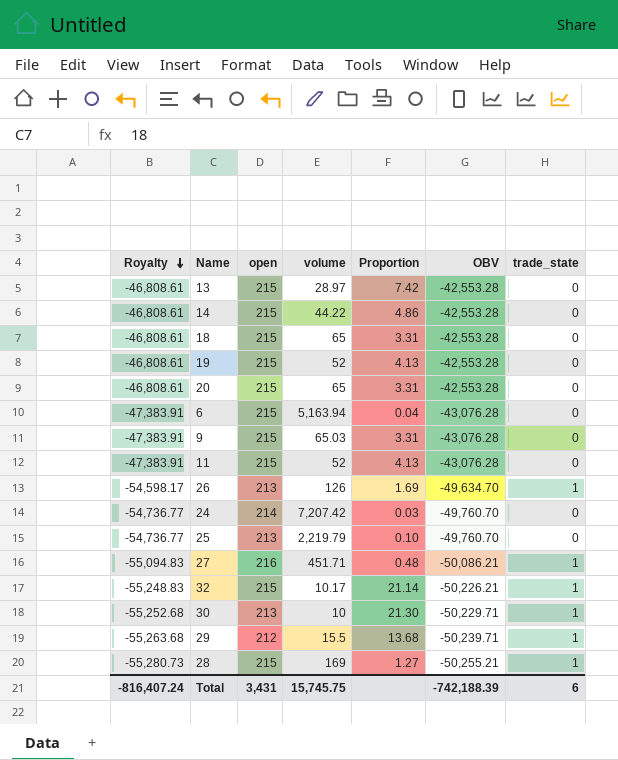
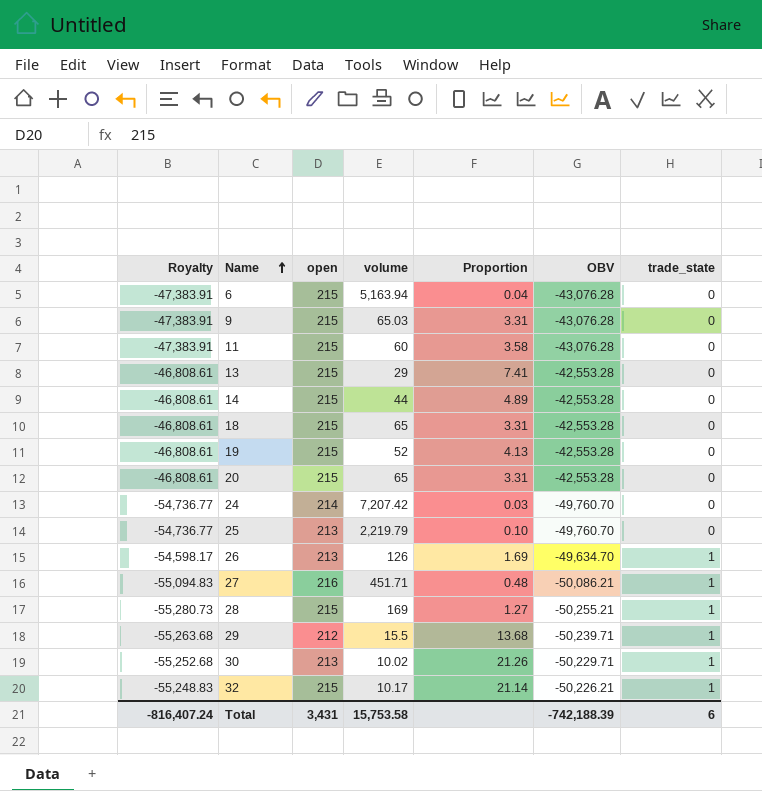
row order: Royalty descending -> Name ascending
11 | volume: 52 -> 60
11 | Proportion: 4.13 -> 3.58
13 | volume: 28.97 -> 29
13 | Proportion: 7.42 -> 7.41
14 | volume: 44.22 -> 44
14 | Proportion: 4.86 -> 4.89
30 | volume: 10 -> 10.02
30 | Proportion: 21.30 -> 21.26
Total | volume: 15,745.75 -> 15,753.58

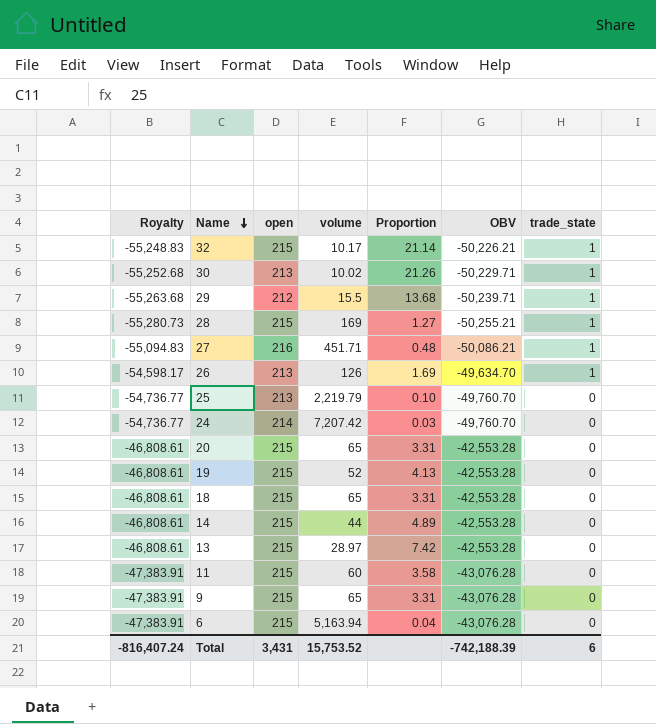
row order: Name ascending -> Name descending
13 | volume: 29 -> 28.97
13 | Proportion: 7.41 -> 7.42
9 | volume: 65.03 -> 65
Total | volume: 15,753.58 -> 15,753.52

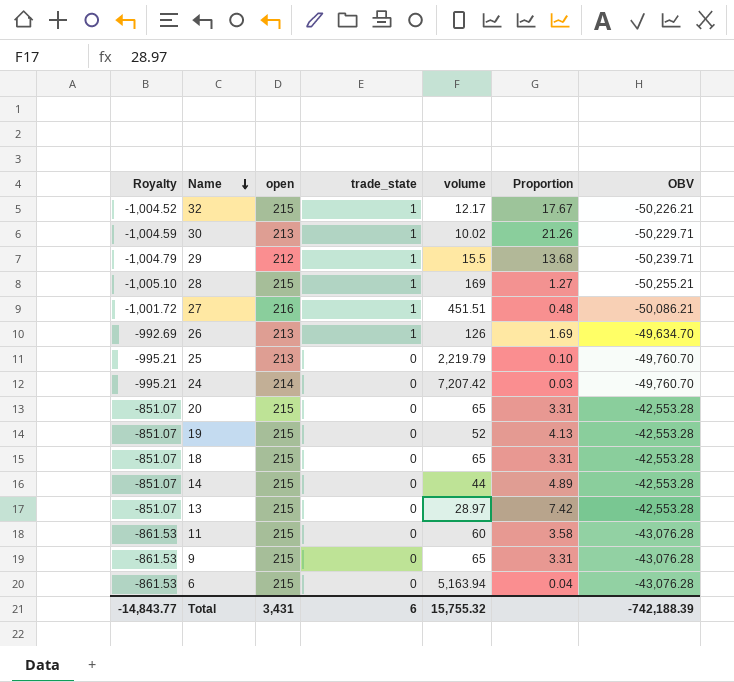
column Royalty | formula: [OBV] * 1.1 -> [OBV] * 0.02
column trade_state | position: 7 -> 4
32 | volume: 10.17 -> 12.17
32 | Proportion: 21.14 -> 17.67
27 | volume: 451.71 -> 451.51
Total | Royalty: -816,407.24 -> -14,843.77
Total | volume: 15,753.52 -> 15,755.32

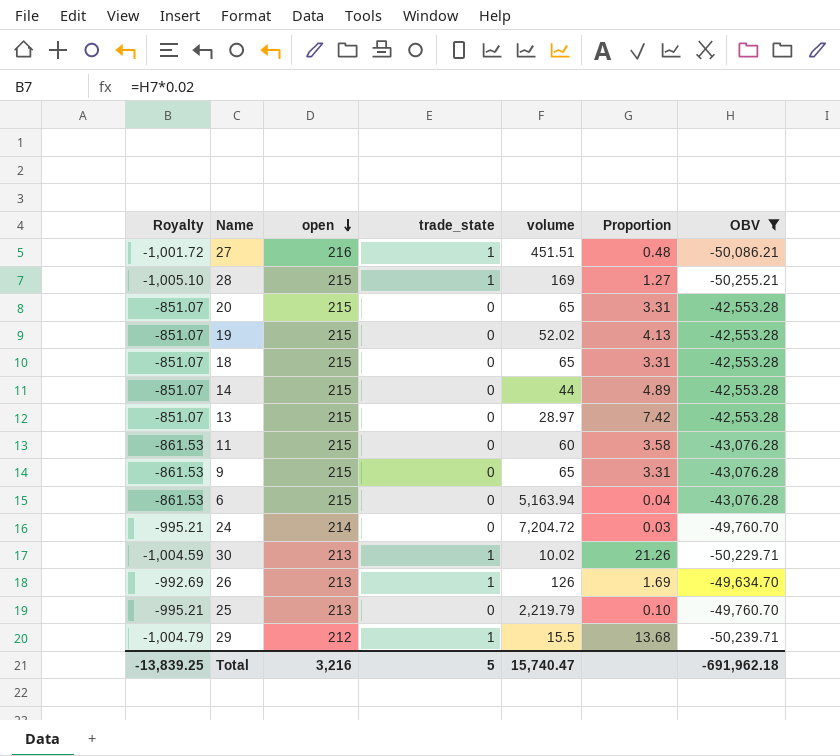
filter: none -> OBV != -50,226.21
row order: Name descending -> open descending
19 | volume: 52 -> 52.02
24 | volume: 7,207.42 -> 7,204.72
Total | Royalty: -14,843.77 -> -13,839.25
Total | open: 3,431 -> 3,216
Total | trade_state: 6 -> 5
Total | volume: 15,755.32 -> 15,740.47
Total | OBV: -742,188.39 -> -691,962.18

